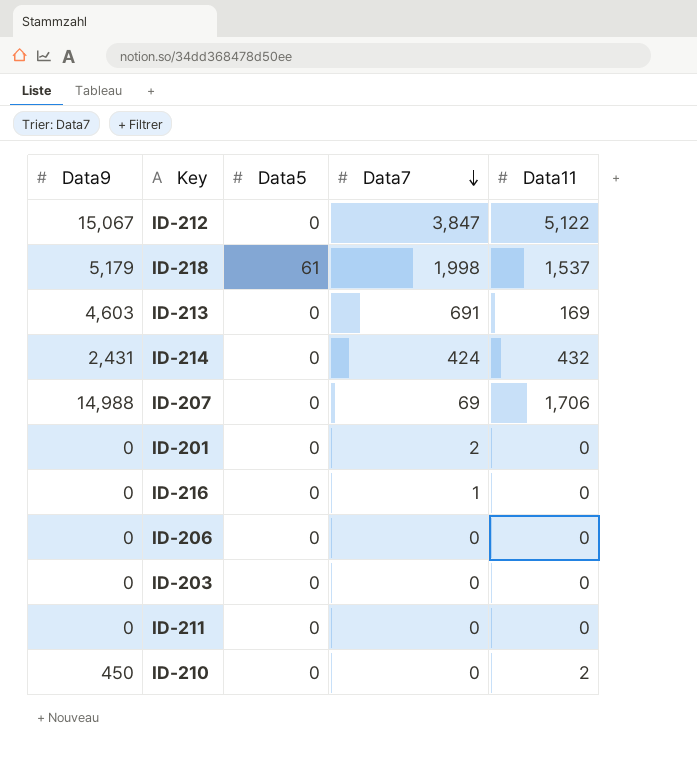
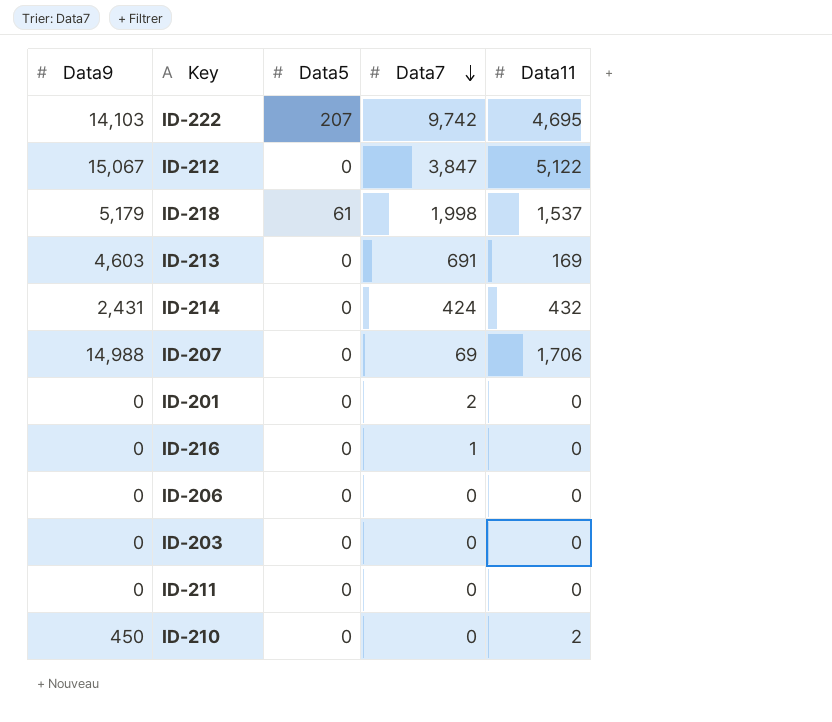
row ID-222: none -> 14,103 | 207 | 9,742 | 4,695

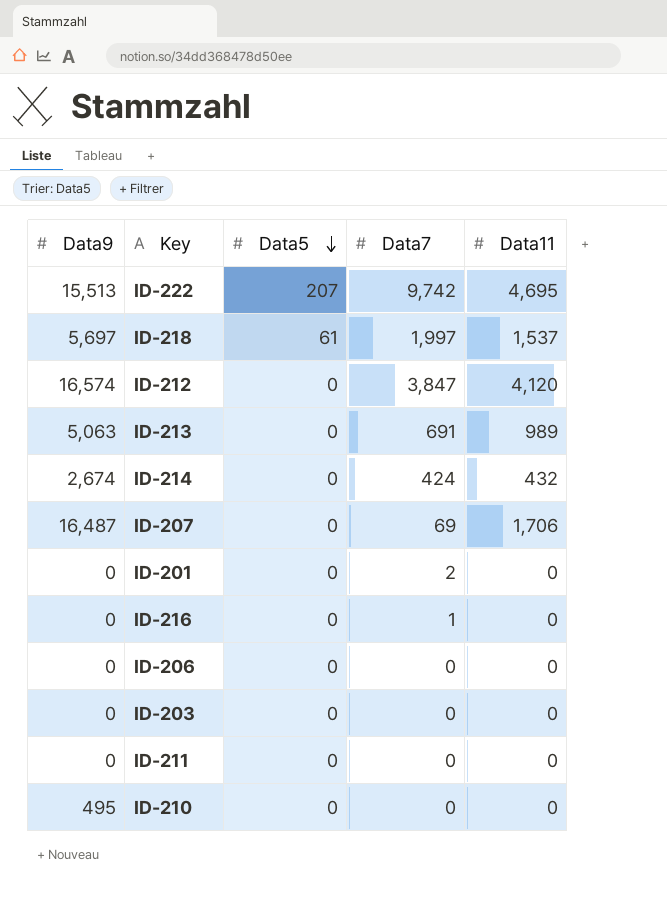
row order: Data7 descending -> Data5 descending
ID-222 | Data9: 14,103 -> 15,513
ID-218 | Data9: 5,179 -> 5,697
ID-218 | Data7: 1,998 -> 1,997
ID-212 | Data9: 15,067 -> 16,574
ID-212 | Data11: 5,122 -> 4,120
ID-213 | Data9: 4,603 -> 5,063
ID-213 | Data11: 169 -> 989
ID-214 | Data9: 2,431 -> 2,674
ID-207 | Data9: 14,988 -> 16,487
ID-210 | Data9: 450 -> 495
ID-210 | Data11: 2 -> 0

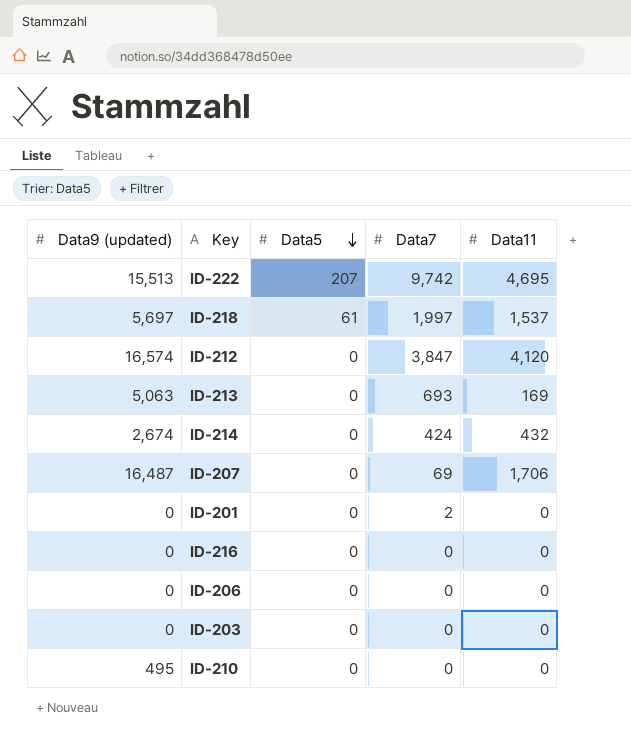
column name: Data9 -> Data9 (updated)
row ID-211: 0 | 0 | 0 | 0 -> none
ID-213 | Data7: 691 -> 693
ID-213 | Data11: 989 -> 169
ID-216 | Data7: 1 -> 0

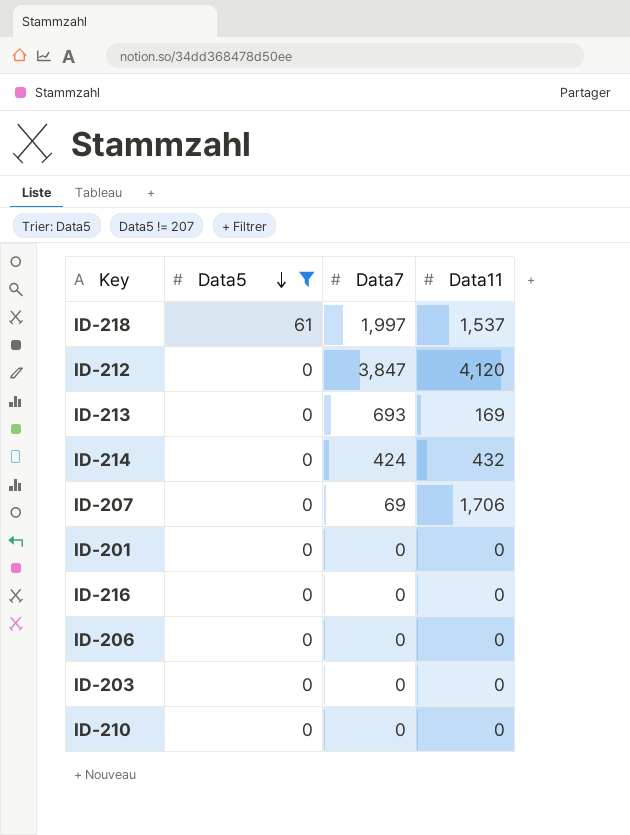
filter: none -> Data5 != 207
column Data9 (updated) | position: 1 -> none
ID-201 | Data7: 2 -> 0

